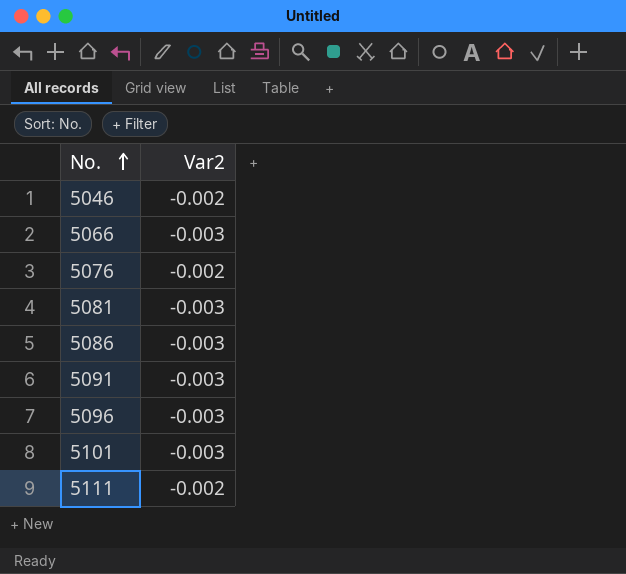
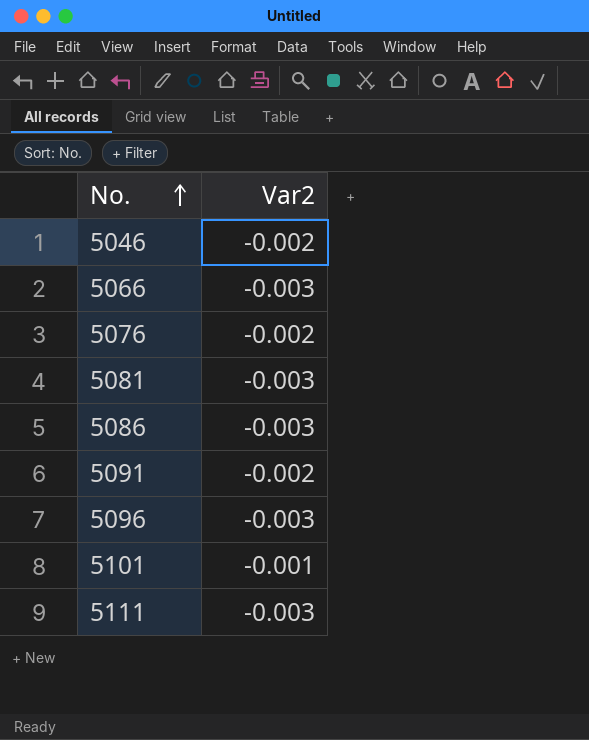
5091 | Var2: -0.003 -> -0.002
5101 | Var2: -0.003 -> -0.001
5111 | Var2: -0.002 -> -0.003

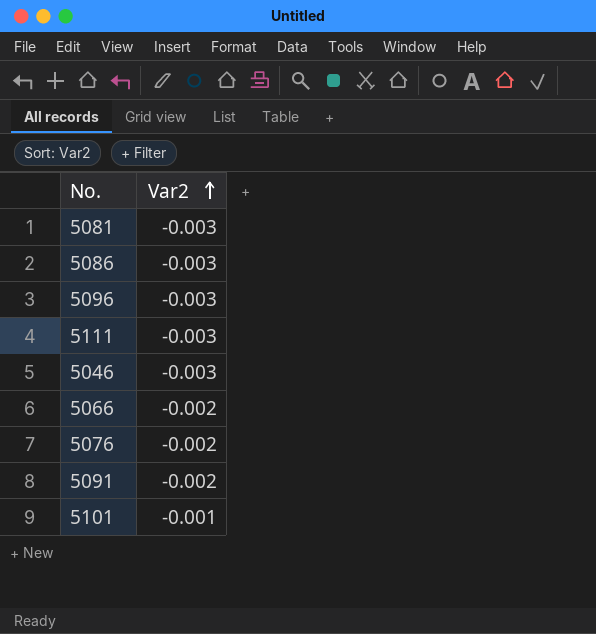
row order: No. ascending -> Var2 ascending
5046 | Var2: -0.002 -> -0.003
5066 | Var2: -0.003 -> -0.002

